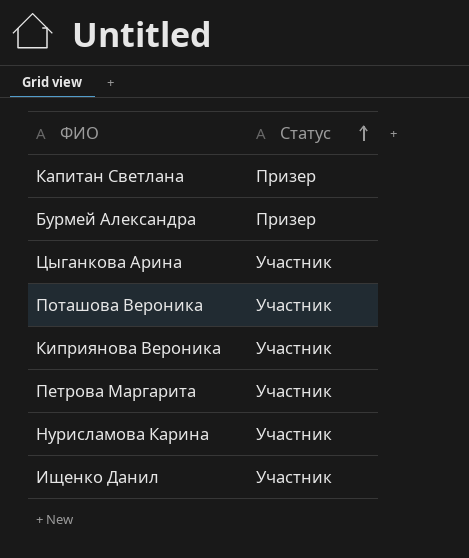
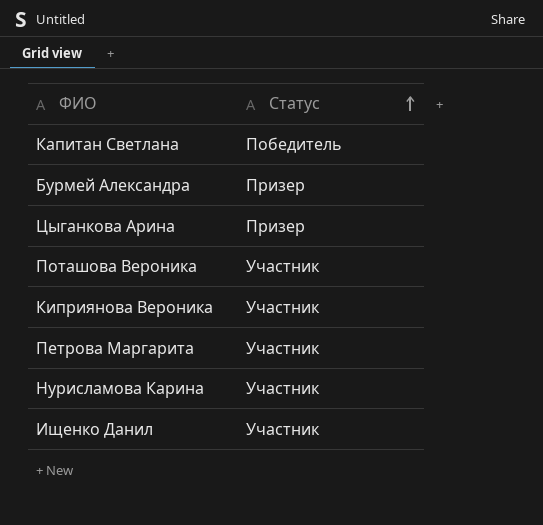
Капитан Светлана | Статус: Призер -> Победитель
Цыганкова Арина | Статус: Участник -> Призер

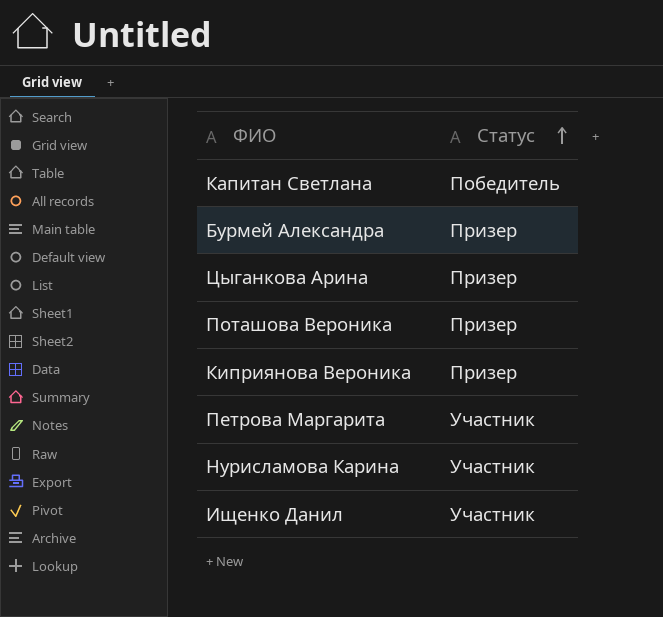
Поташова Вероника | Статус: Участник -> Призер
Киприянова Вероника | Статус: Участник -> Призер

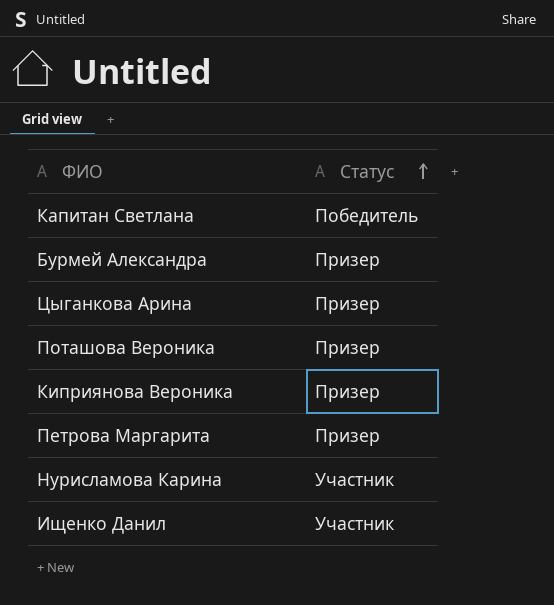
Петрова Маргарита | Статус: Участник -> Призер

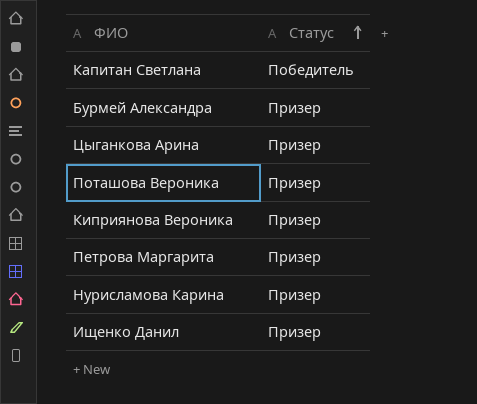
Нурисламова Карина | Статус: Участник -> Призер
Ищенко Данил | Статус: Участник -> Призер

